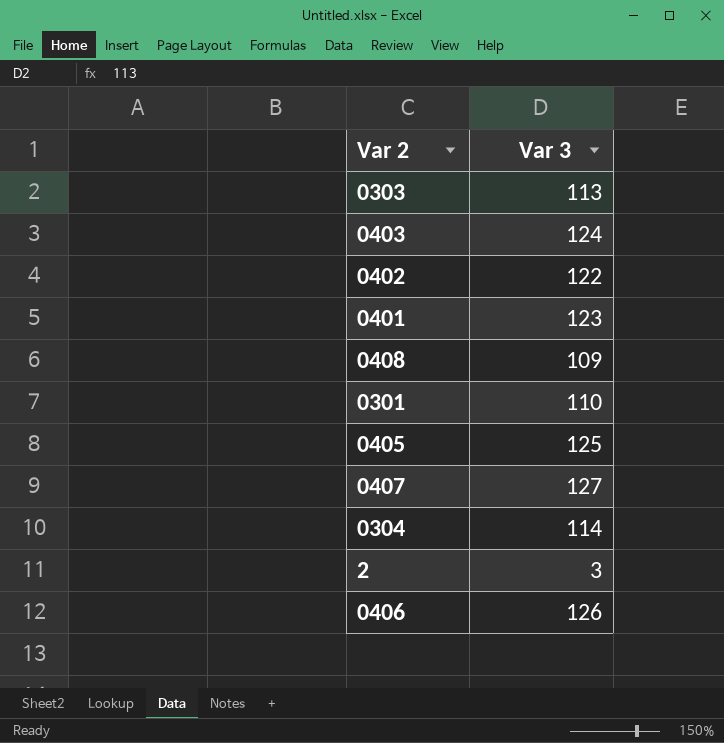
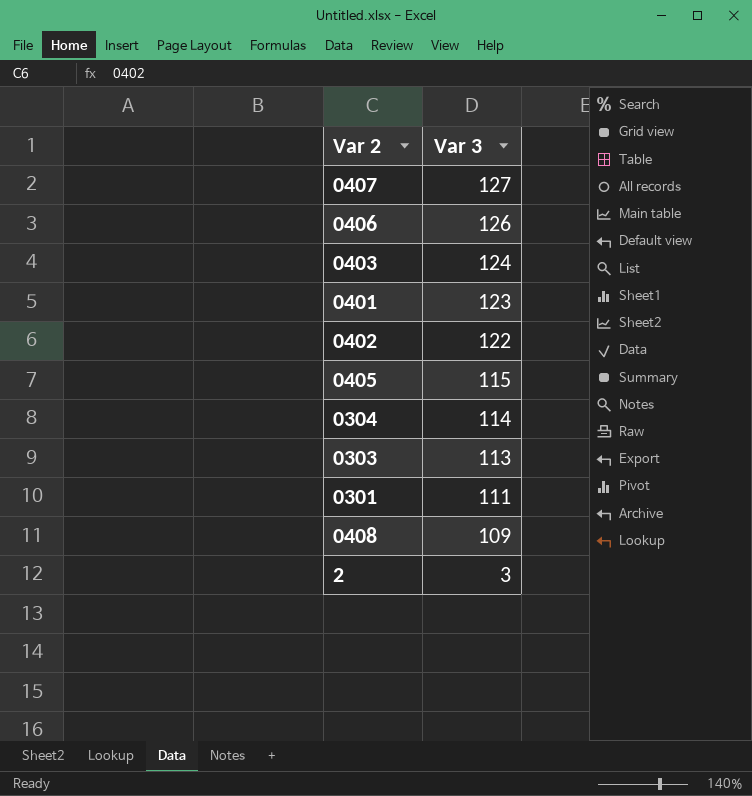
row order: none -> Var 3 descending
0405 | Var 3: 125 -> 115
0301 | Var 3: 110 -> 111

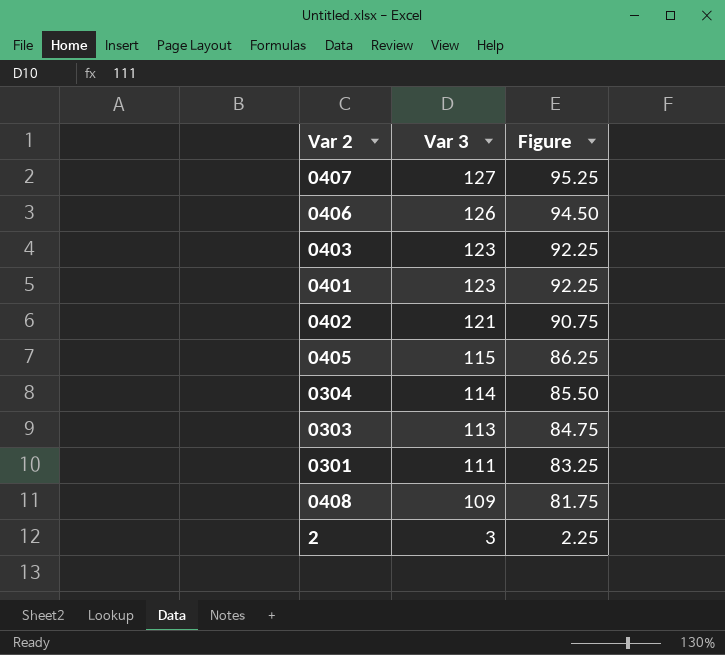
column Figure | formula: none -> [Var 3] * 0.75
0403 | Var 3: 124 -> 123
0402 | Var 3: 122 -> 121

